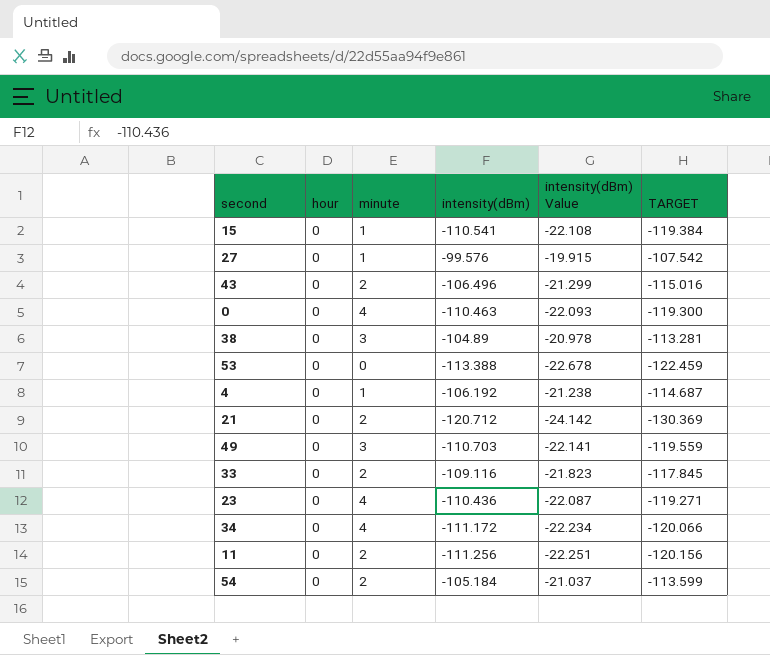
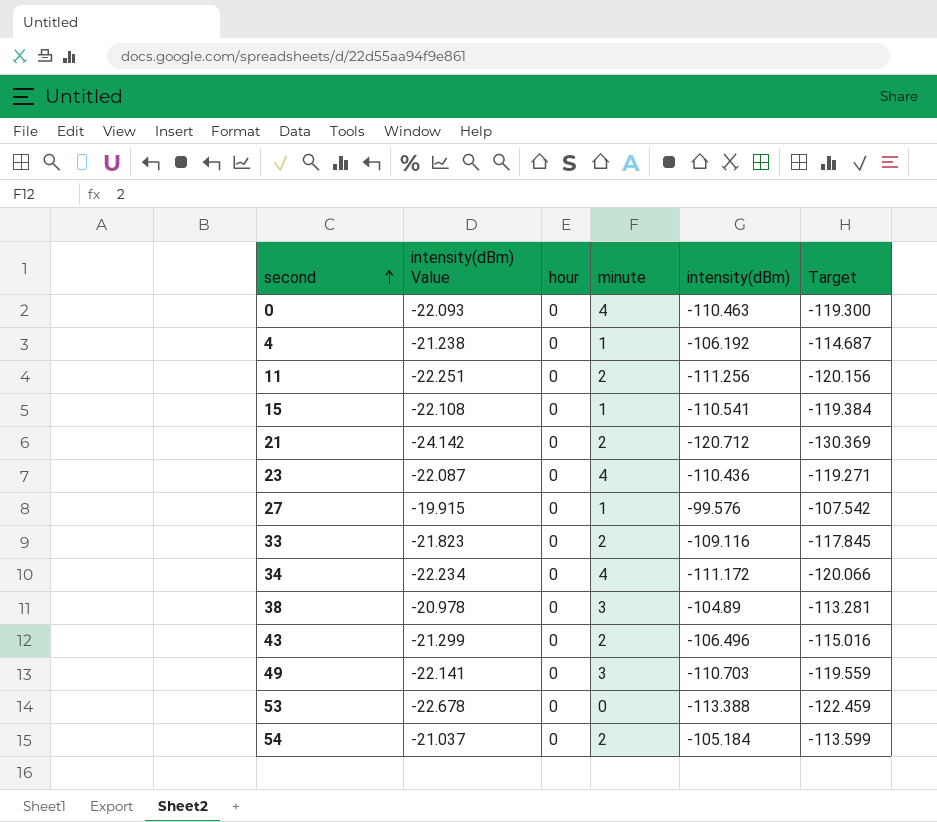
row order: none -> second ascending
column intensity(dBm) Value | position: 5 -> 2
column name: TARGET -> Target

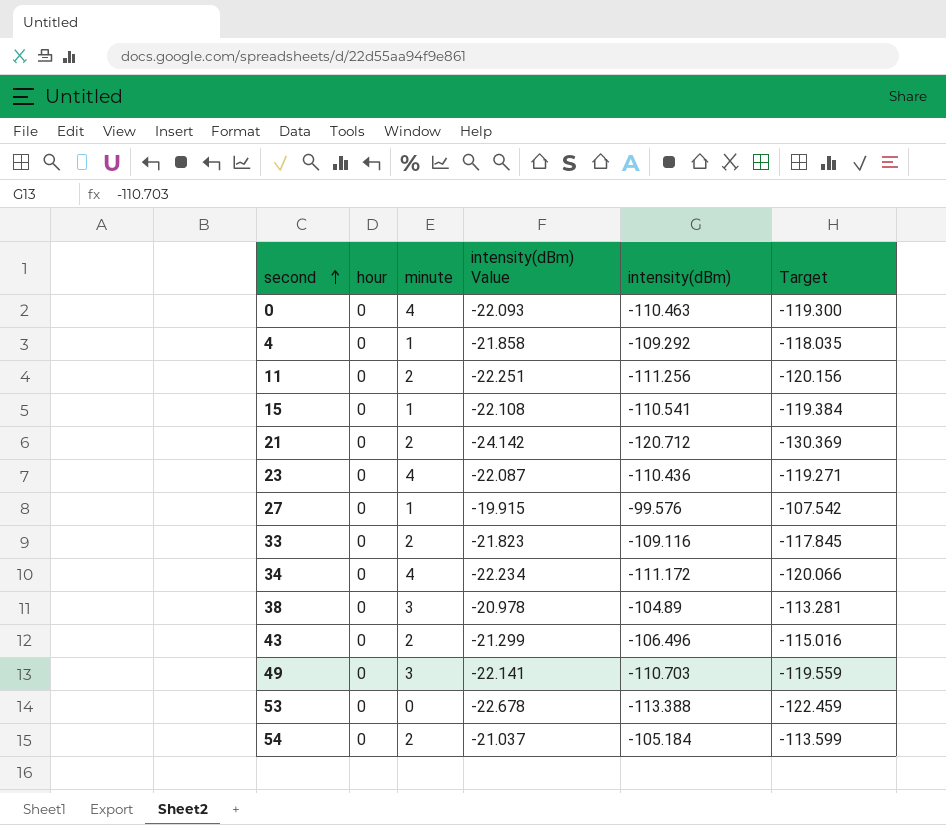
column intensity(dBm) Value | position: 2 -> 4
4 | intensity(dBm) Value: -21.238 -> -21.858
4 | intensity(dBm): -106.192 -> -109.292
4 | Target: -114.687 -> -118.035

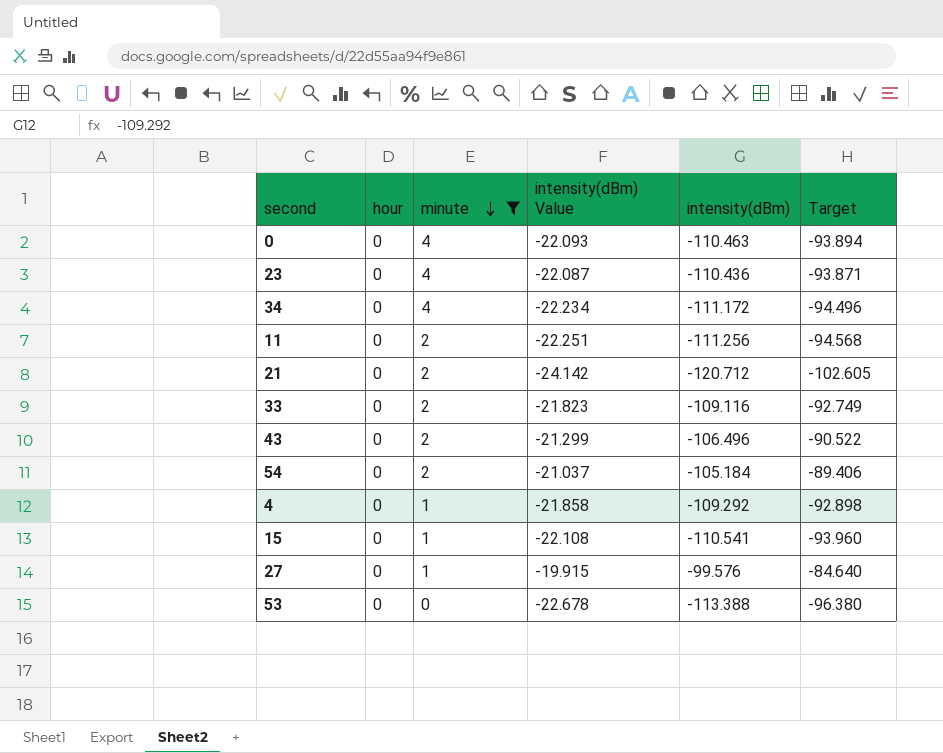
filter: none -> minute != 3
row order: second ascending -> minute descending
column Target | formula: [intensity(dBm)] * 1.08 -> [intensity(dBm)] * 0.85

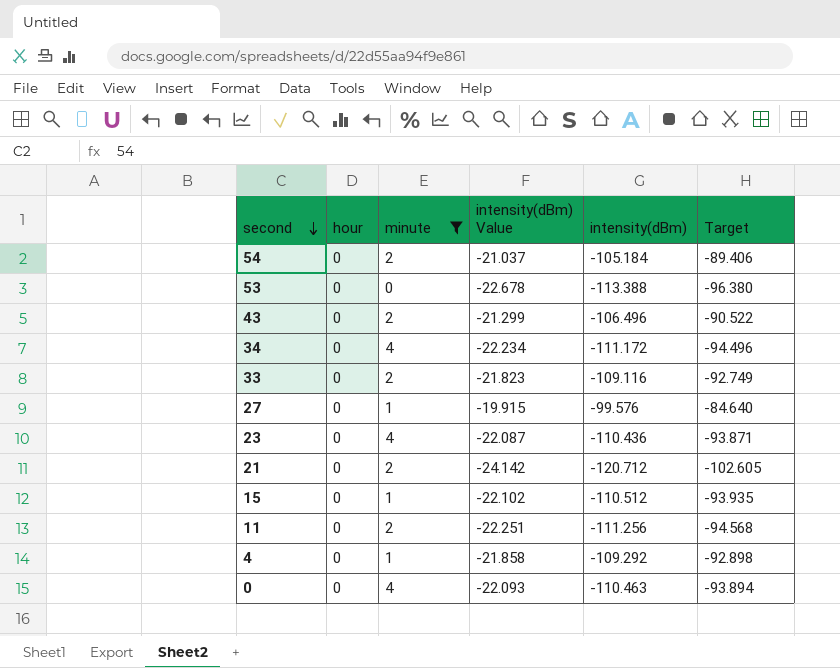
row order: minute descending -> second descending
15 | intensity(dBm) Value: -22.108 -> -22.102
15 | intensity(dBm): -110.541 -> -110.512
15 | Target: -93.960 -> -93.935

